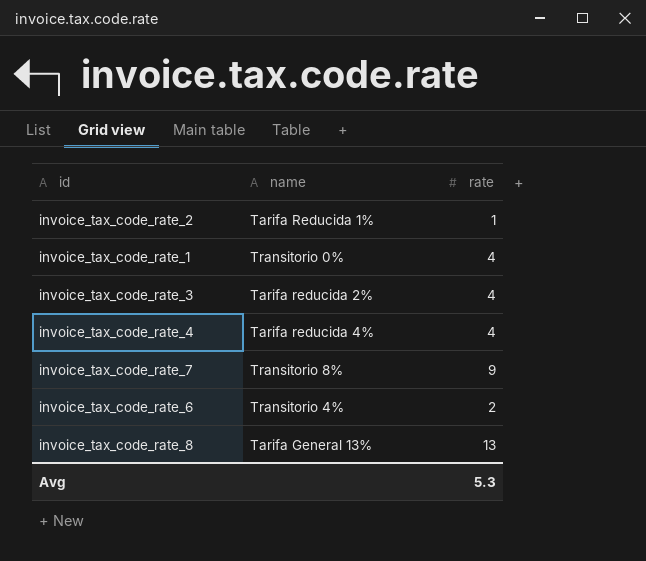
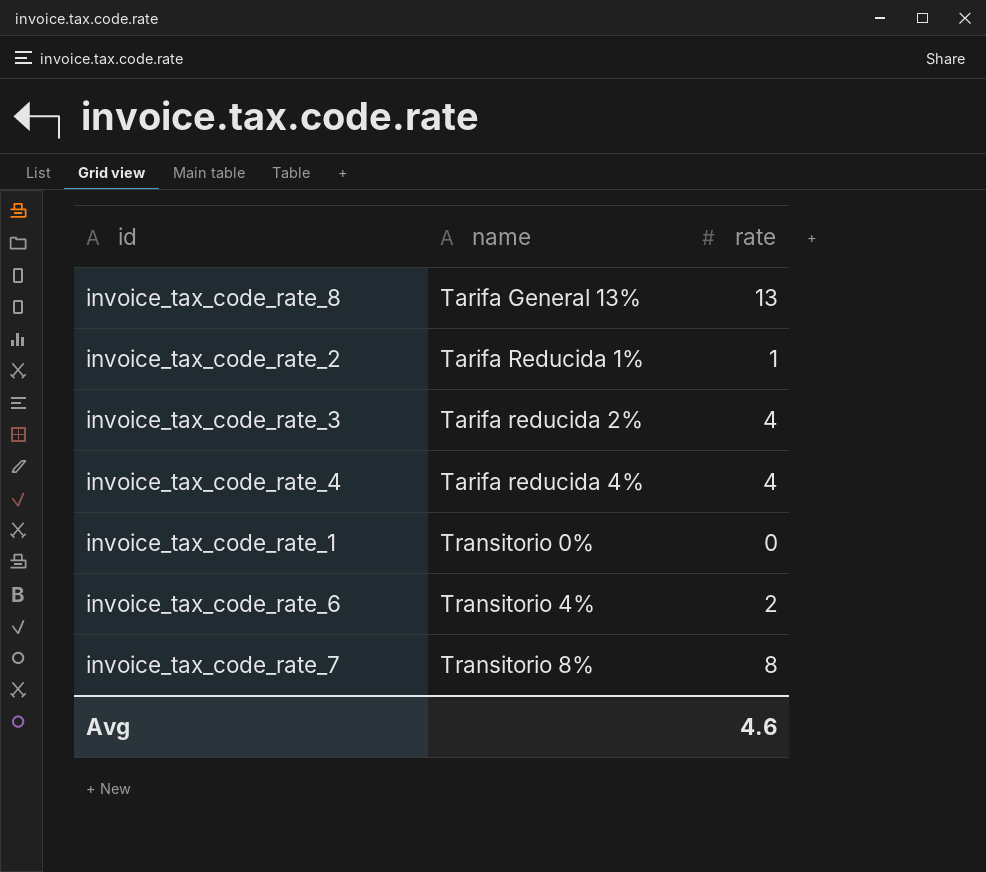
row order: none -> name ascending
invoice_tax_code_rate_1 | rate: 4 -> 0
invoice_tax_code_rate_7 | rate: 9 -> 8
Avg | rate: 5.3 -> 4.6

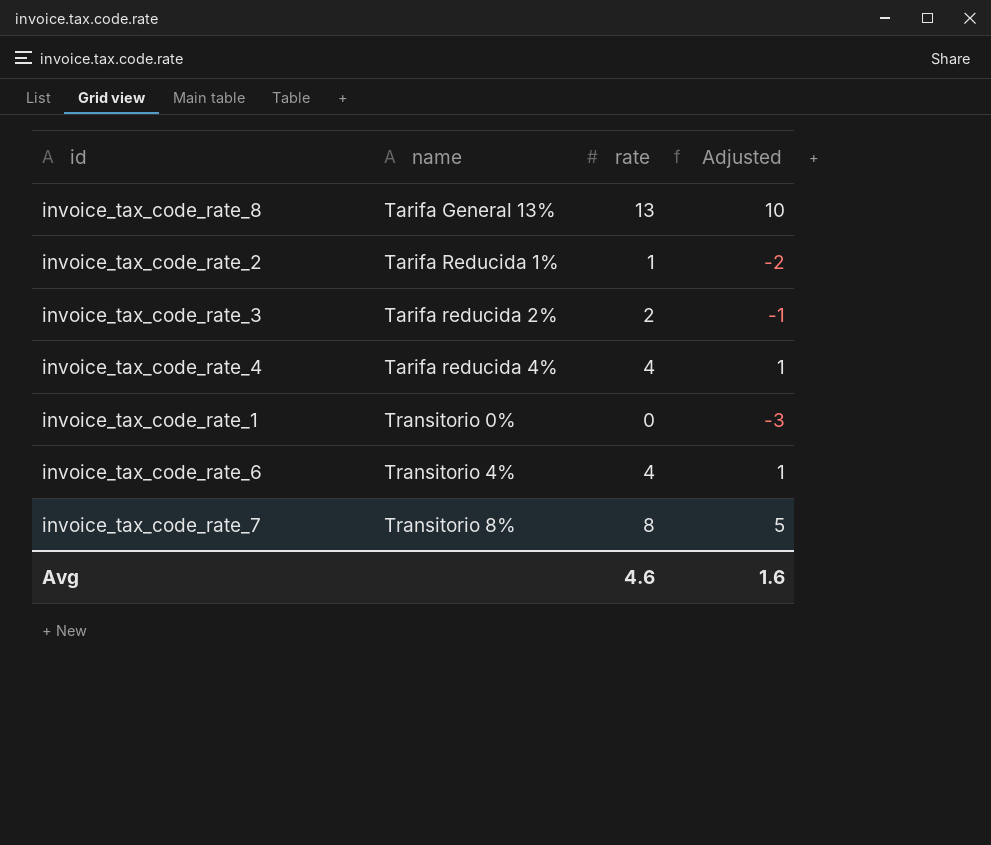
column Adjusted | formula: none -> [rate] - 3
invoice_tax_code_rate_3 | rate: 4 -> 2
invoice_tax_code_rate_6 | rate: 2 -> 4

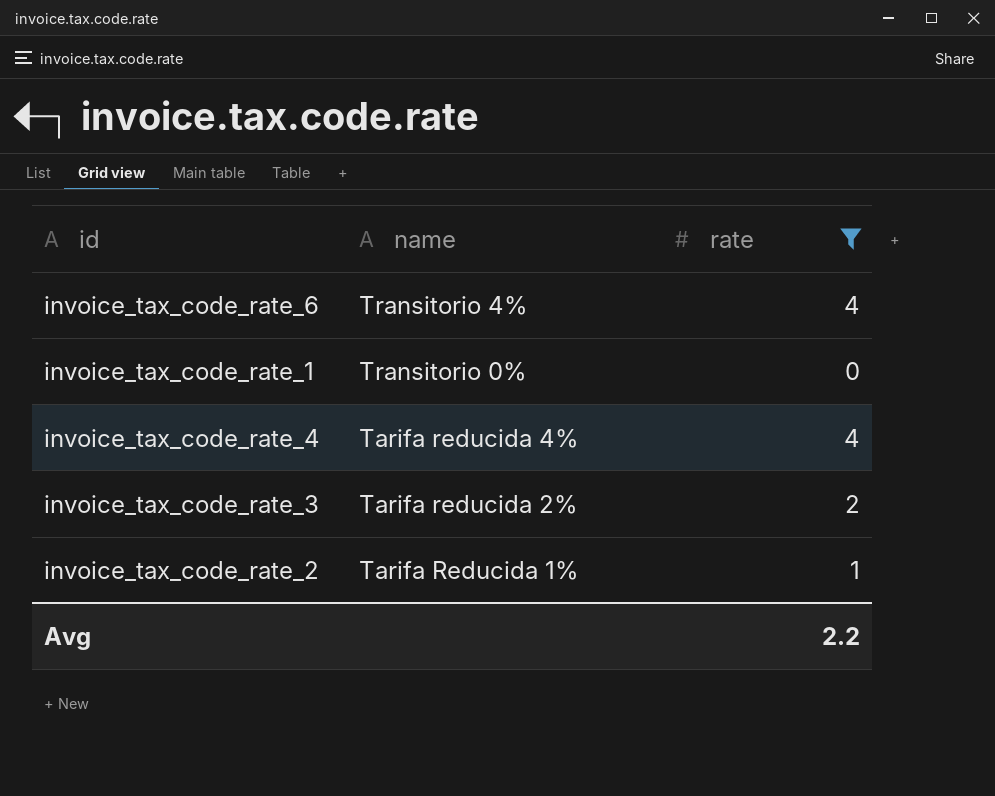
filter: none -> rate <= 4
row order: name ascending -> name descending
column Adjusted | formula: [rate] - 3 -> none
Avg | rate: 4.6 -> 2.2

